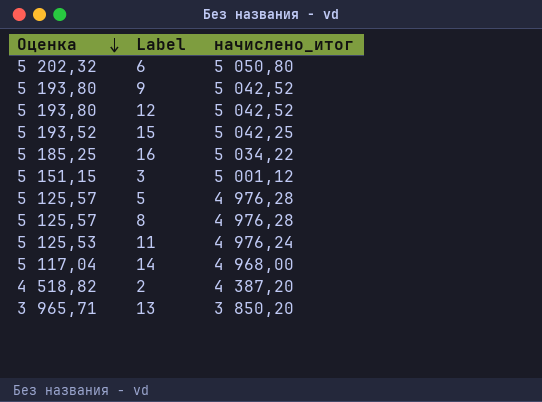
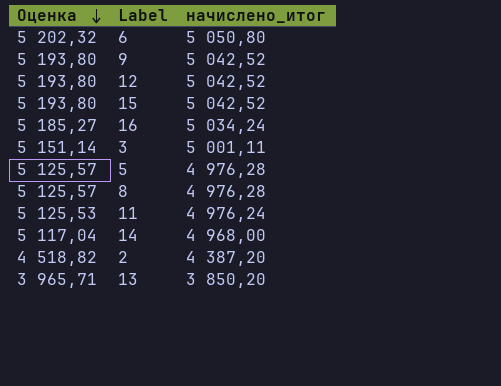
15 | Оценка: 5 193,52 -> 5 193,80
15 | начислено_итог: 5 042,25 -> 5 042,52
16 | Оценка: 5 185,25 -> 5 185,27
16 | начислено_итог: 5 034,22 -> 5 034,24
3 | Оценка: 5 151,15 -> 5 151,14
3 | начислено_итог: 5 001,12 -> 5 001,11

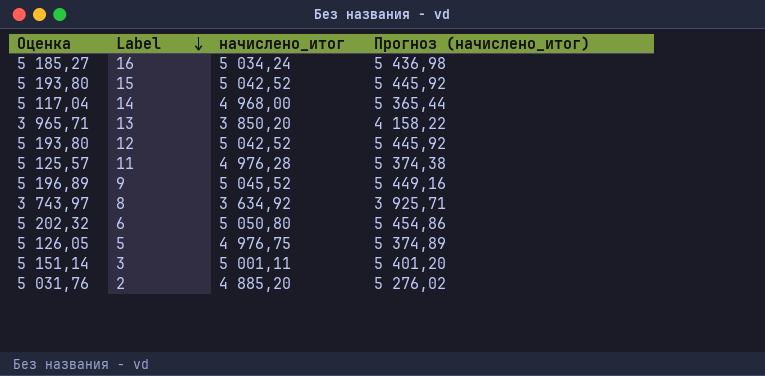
row order: Оценка descending -> Label descending
column Прогноз (начислено_итог) | formula: none -> [начислено_итог] * 1,08
11 | Оценка: 5 125,53 -> 5 125,57
11 | начислено_итог: 4 976,24 -> 4 976,28
9 | Оценка: 5 193,80 -> 5 196,89
9 | начислено_итог: 5 042,52 -> 5 045,52
8 | Оценка: 5 125,57 -> 3 743,97
8 | начислено_итог: 4 976,28 -> 3 634,92
5 | Оценка: 5 125,57 -> 5 126,05
5 | начислено_итог: 4 976,28 -> 4 976,75
2 | Оценка: 4 518,82 -> 5 031,76
2 | начислено_итог: 4 387,20 -> 4 885,20

